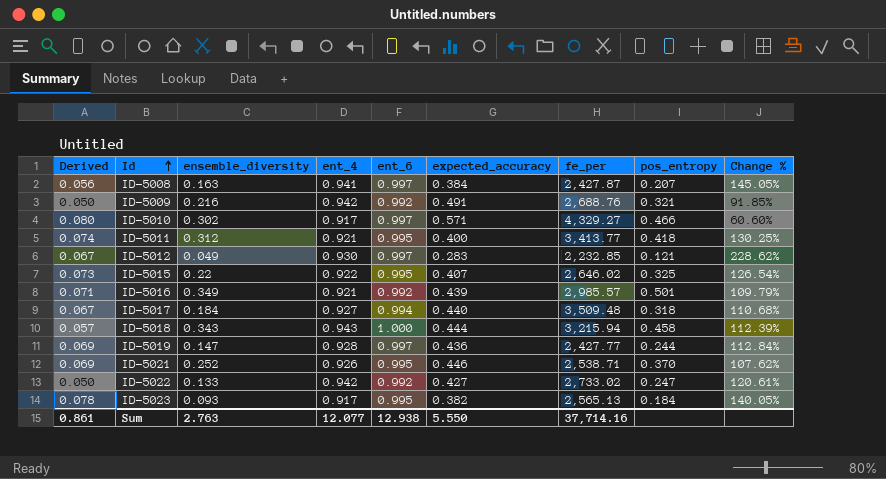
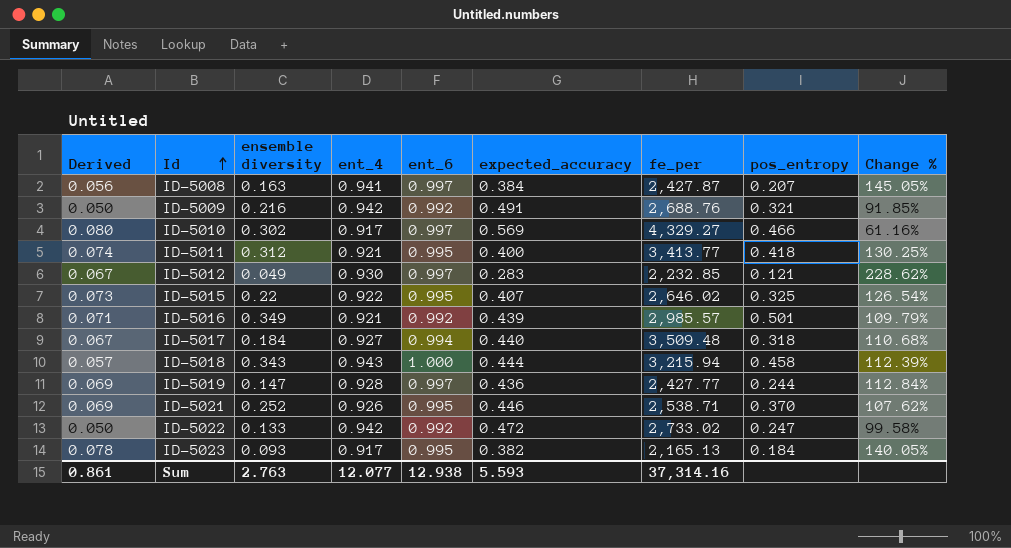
column name: ensemble_diversity -> ensemble diversity
ID-5010 | expected_accuracy: 0.571 -> 0.569
ID-5010 | Change %: 60.60% -> 61.16%
ID-5022 | expected_accuracy: 0.427 -> 0.472
ID-5022 | Change %: 120.61% -> 99.58%
ID-5023 | fe_per: 2,565.13 -> 2,165.13
Sum | expected_accuracy: 5.550 -> 5.593
Sum | fe_per: 37,714.16 -> 37,314.16

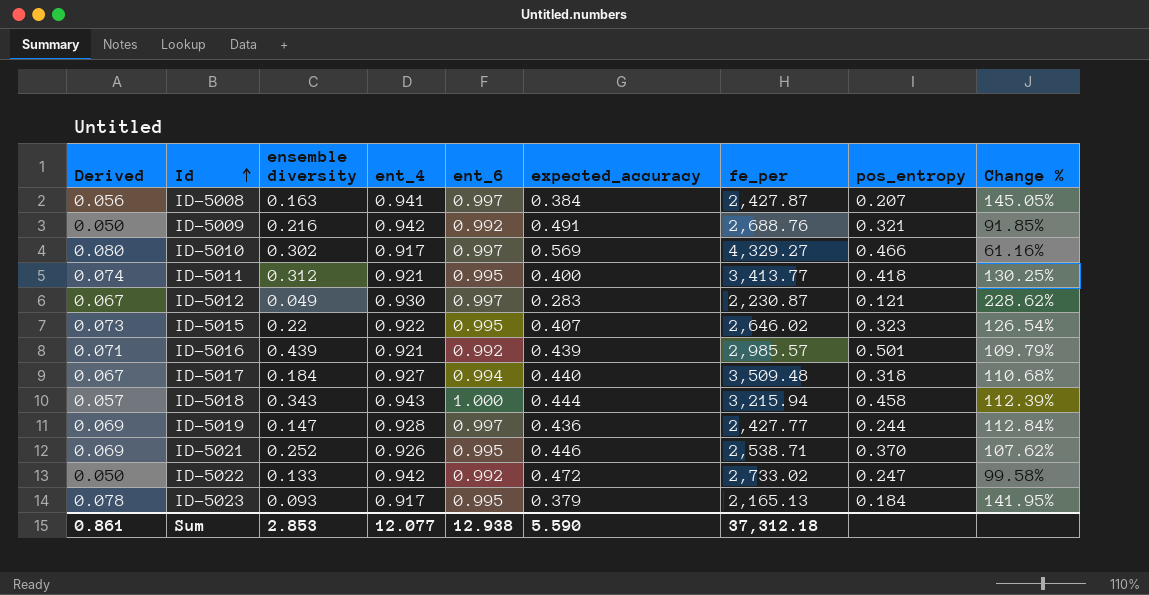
ID-5012 | fe_per: 2,232.85 -> 2,230.87
ID-5015 | pos_entropy: 0.325 -> 0.323
ID-5016 | ensemble diversity: 0.349 -> 0.439
ID-5023 | expected_accuracy: 0.382 -> 0.379
ID-5023 | Change %: 140.05% -> 141.95%
Sum | ensemble diversity: 2.763 -> 2.853
Sum | expected_accuracy: 5.593 -> 5.590
Sum | fe_per: 37,314.16 -> 37,312.18

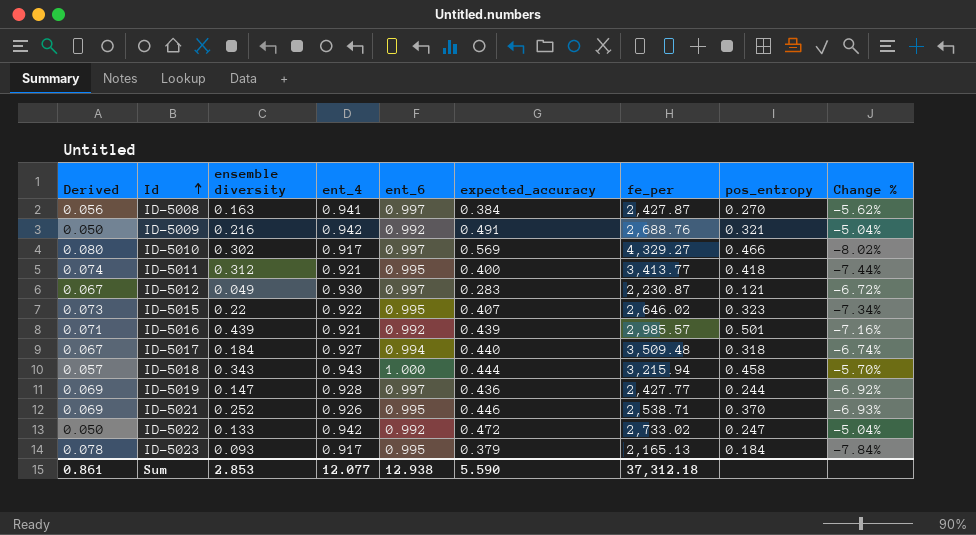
column Change % | formula: ([ent_4] - [expected_accuracy]) / [expected_accuracy] -> ([ent_4] - [ent_6]) / [ent_6]
ID-5008 | pos_entropy: 0.207 -> 0.270

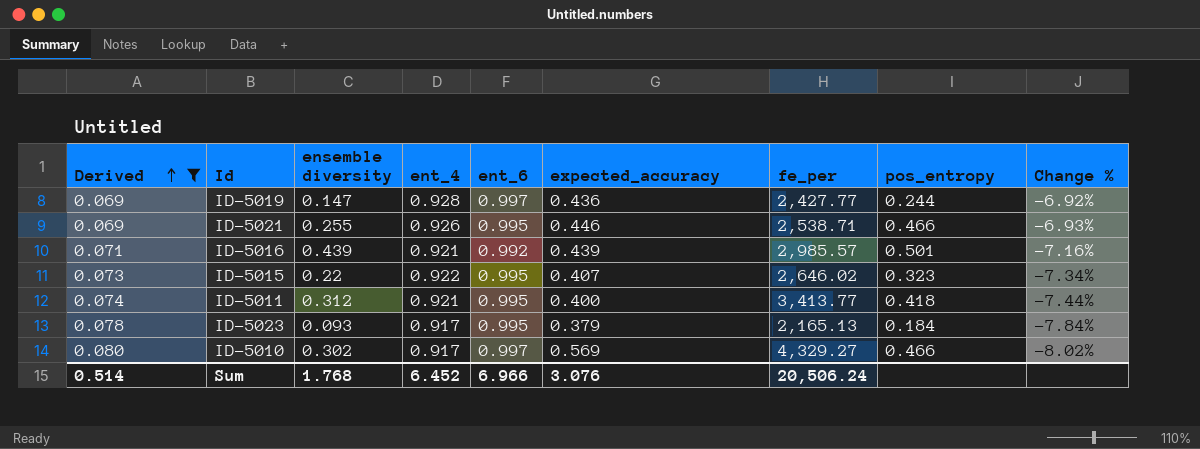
filter: none -> Derived >= 0.069
row order: Id ascending -> Derived ascending
ID-5021 | ensemble diversity: 0.252 -> 0.255
ID-5021 | pos_entropy: 0.370 -> 0.466
Sum | Derived: 0.861 -> 0.514
Sum | ensemble diversity: 2.853 -> 1.768
Sum | ent_4: 12.077 -> 6.452
Sum | ent_6: 12.938 -> 6.966
Sum | expected_accuracy: 5.590 -> 3.076
Sum | fe_per: 37,312.18 -> 20,506.24

